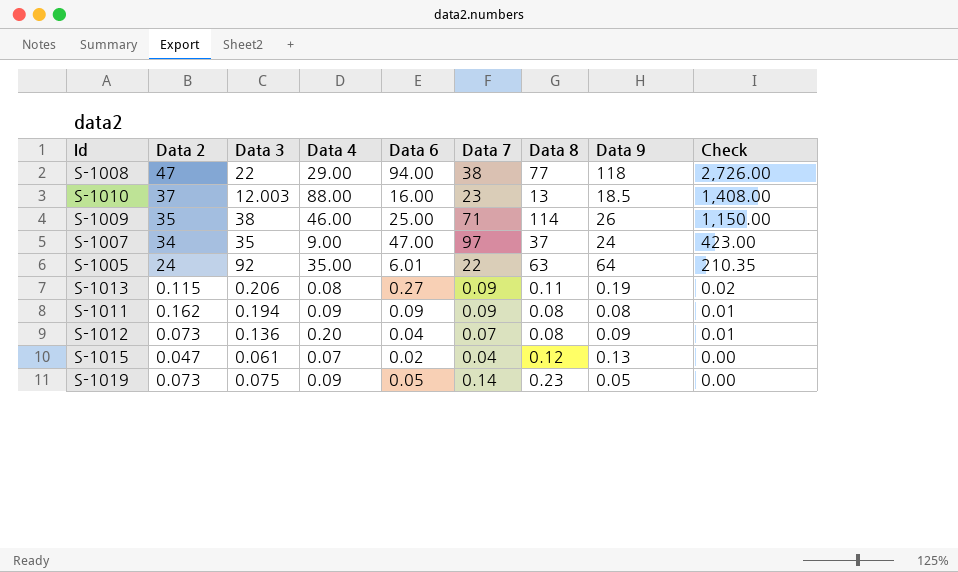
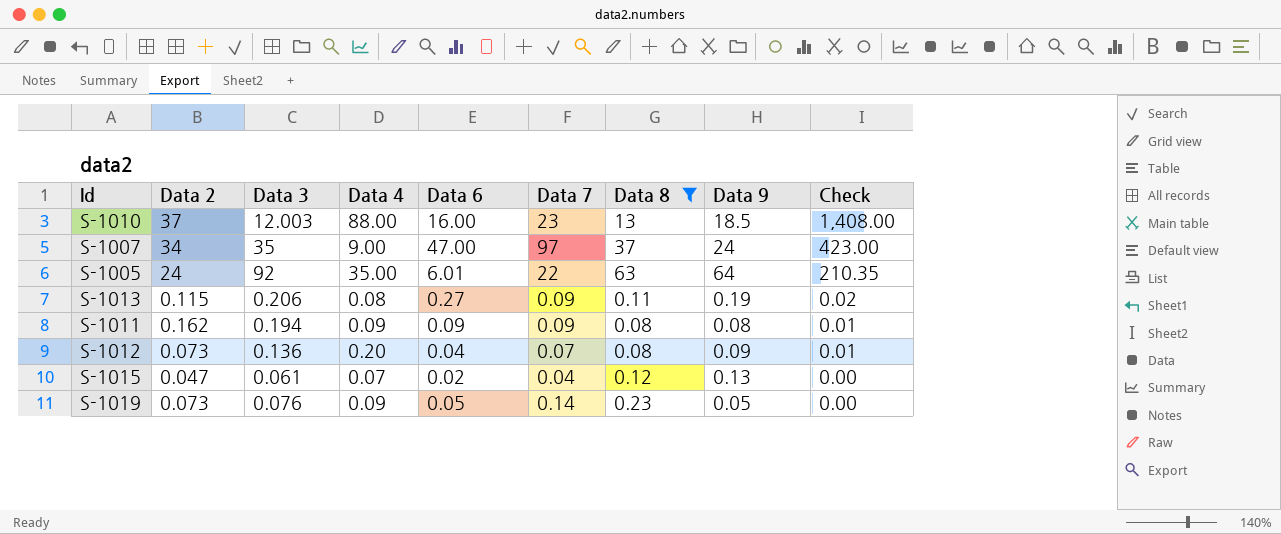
filter: none -> Data 8 <= 63
S-1019 | Data 3: 0.075 -> 0.076

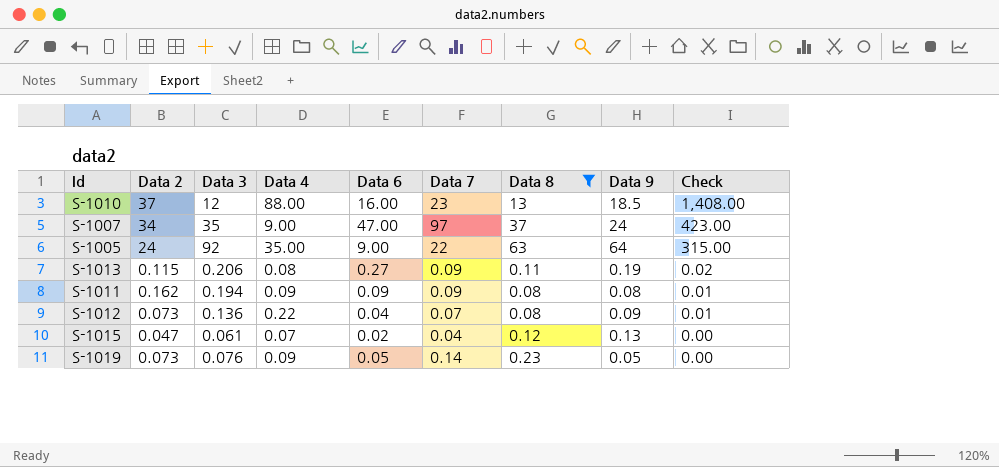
S-1010 | Data 3: 12.003 -> 12
S-1005 | Data 6: 6.01 -> 9.00
S-1005 | Check: 210.35 -> 315.00
S-1012 | Data 4: 0.20 -> 0.22

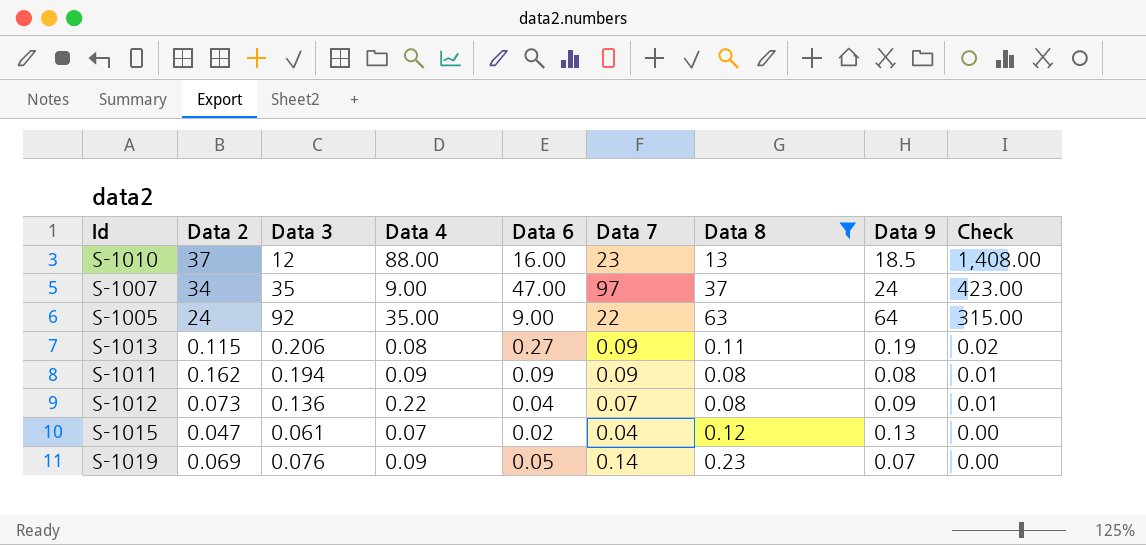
S-1019 | Data 2: 0.073 -> 0.069
S-1019 | Data 9: 0.05 -> 0.07

